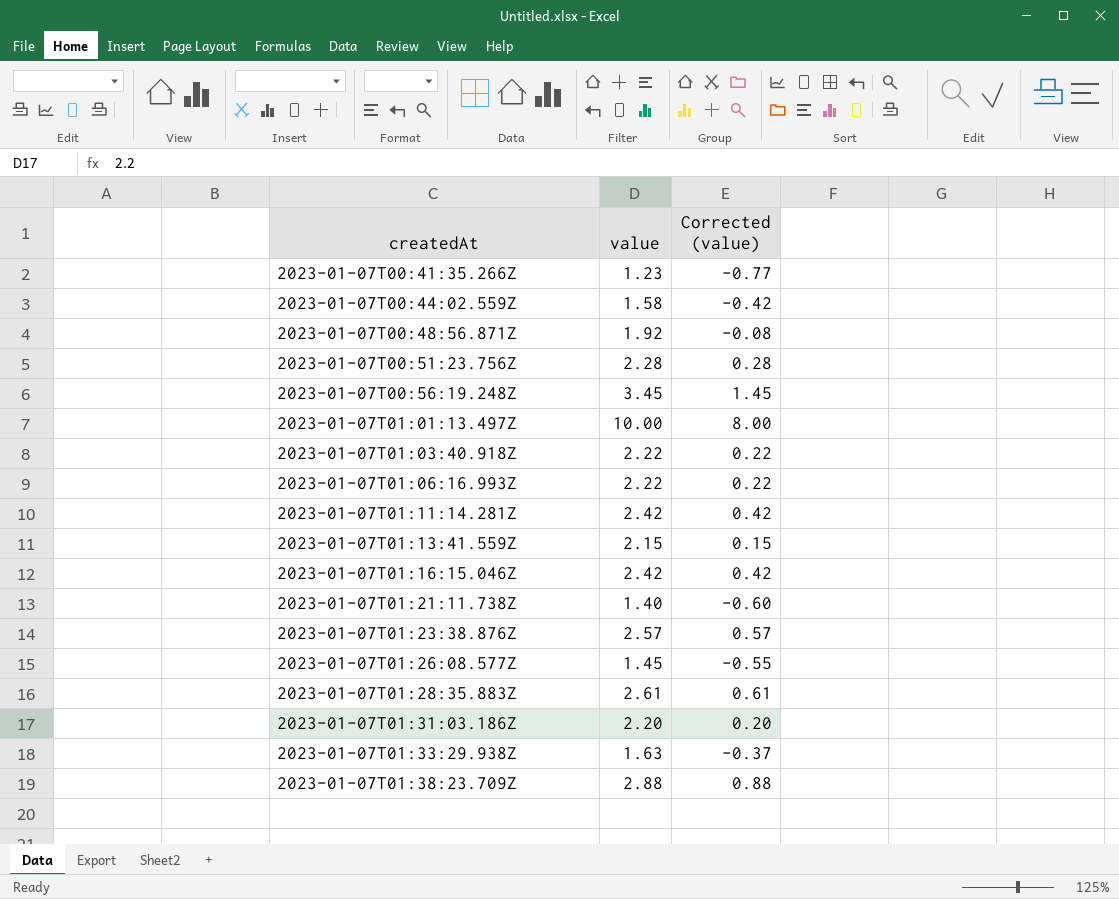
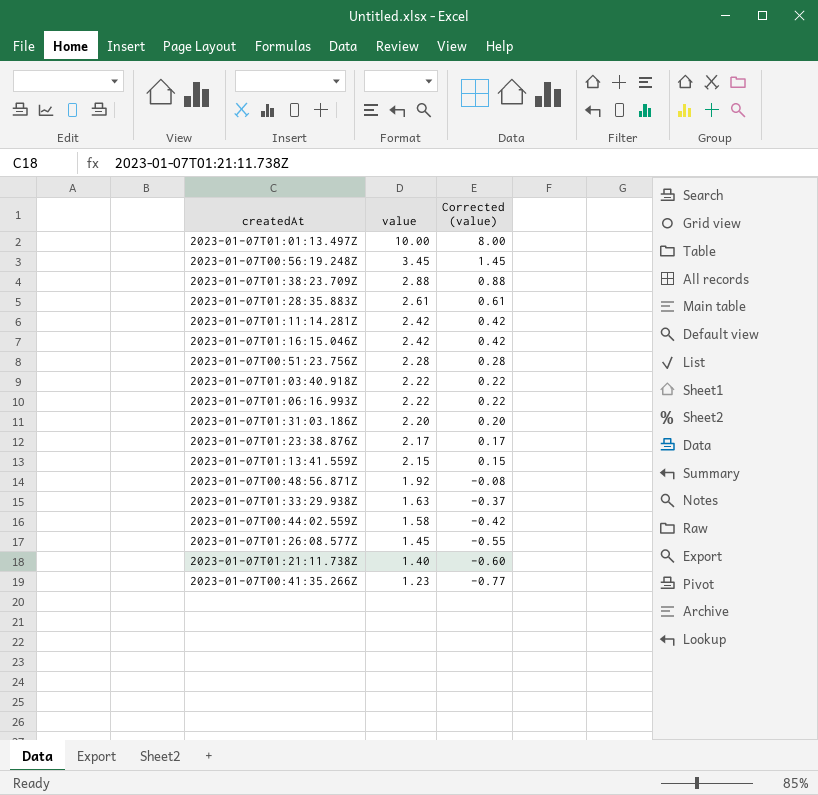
row order: createdAt ascending -> value descending
2023-01-07T01:23:38.876Z | value: 2.57 -> 2.17
2023-01-07T01:23:38.876Z | Corrected (value): 0.57 -> 0.17

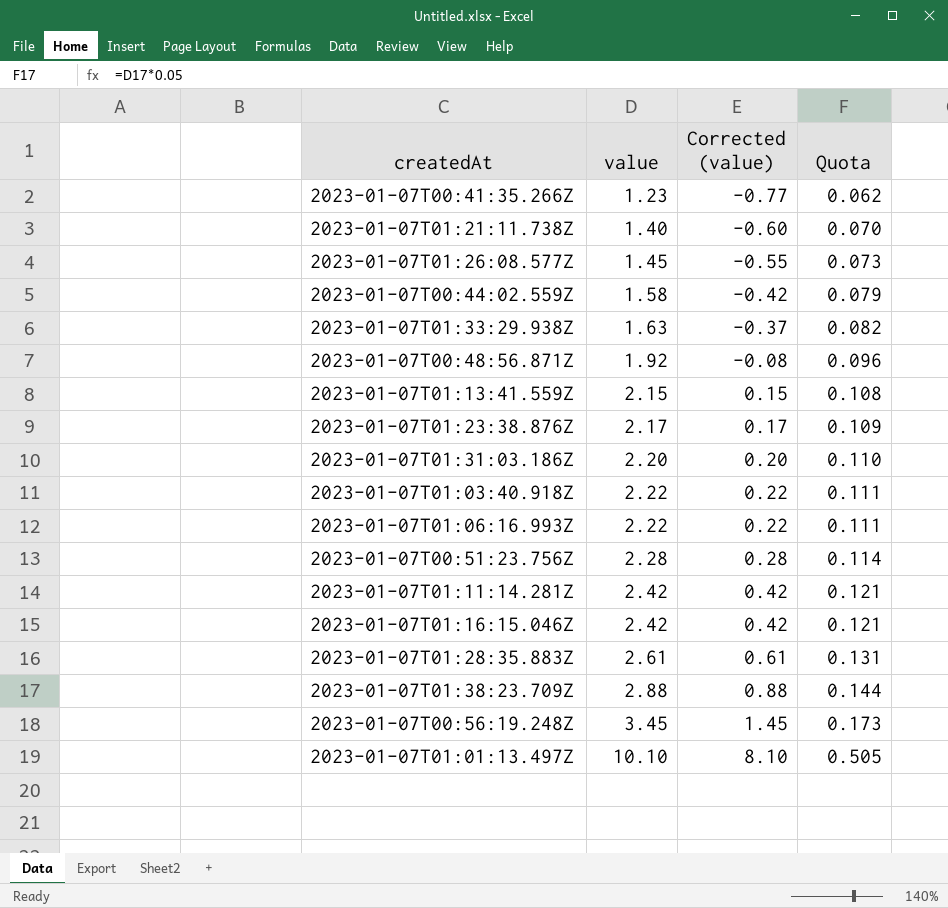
row order: value descending -> value ascending
column Quota | formula: none -> [value] * 0.05
2023-01-07T01:01:13.497Z | value: 10.00 -> 10.10
2023-01-07T01:01:13.497Z | Corrected (value): 8.00 -> 8.10

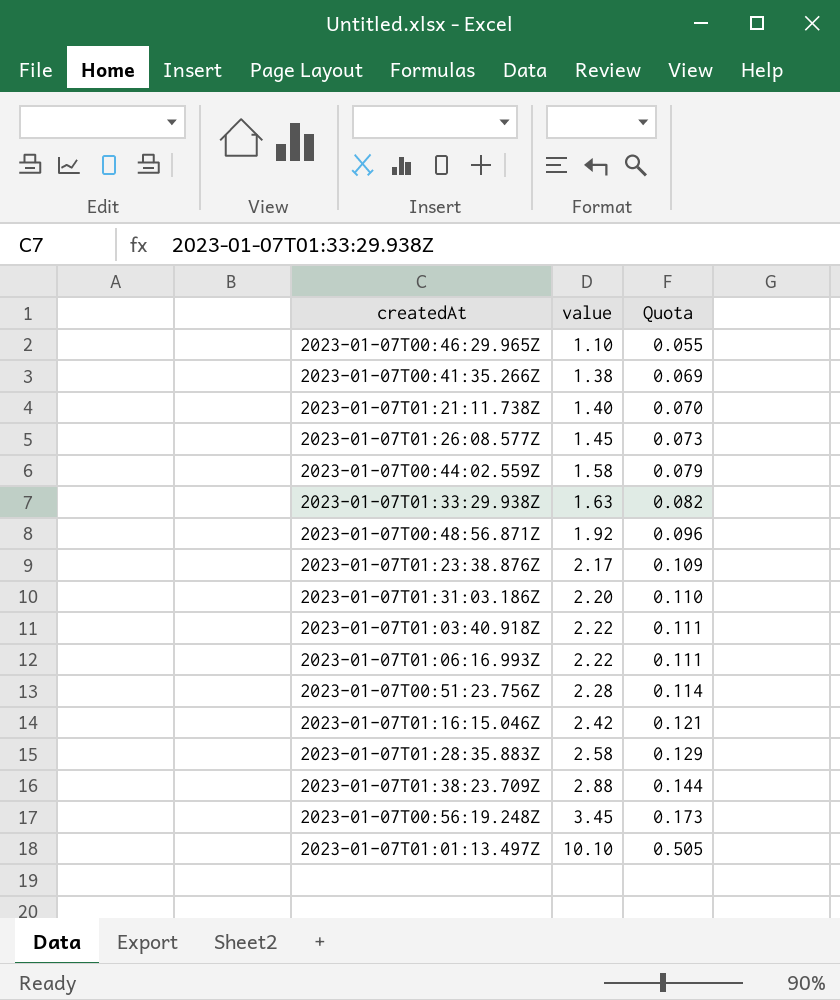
column Corrected (value) | formula: [value] - 2 -> none
row 2023-01-07T01:13:41.559Z: 2.15 | 0.15 | 0.108 -> none
row 2023-01-07T01:11:14.281Z: 2.42 | 0.42 | 0.121 -> none
row 2023-01-07T00:46:29.965Z: none -> 1.10 | 0.055
2023-01-07T00:41:35.266Z | value: 1.23 -> 1.38
2023-01-07T00:41:35.266Z | Quota: 0.062 -> 0.069
2023-01-07T01:28:35.883Z | value: 2.61 -> 2.58
2023-01-07T01:28:35.883Z | Quota: 0.131 -> 0.129

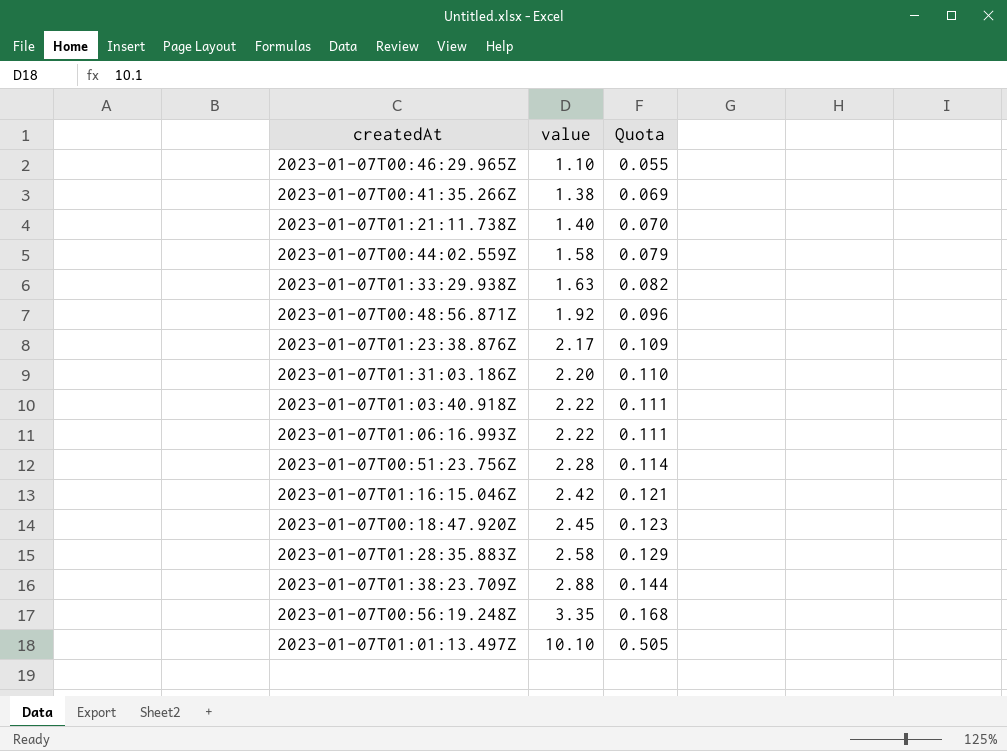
row 2023-01-07T01:26:08.577Z: 1.45 | 0.073 -> none
row 2023-01-07T00:18:47.920Z: none -> 2.45 | 0.123
2023-01-07T00:56:19.248Z | value: 3.45 -> 3.35
2023-01-07T00:56:19.248Z | Quota: 0.173 -> 0.168

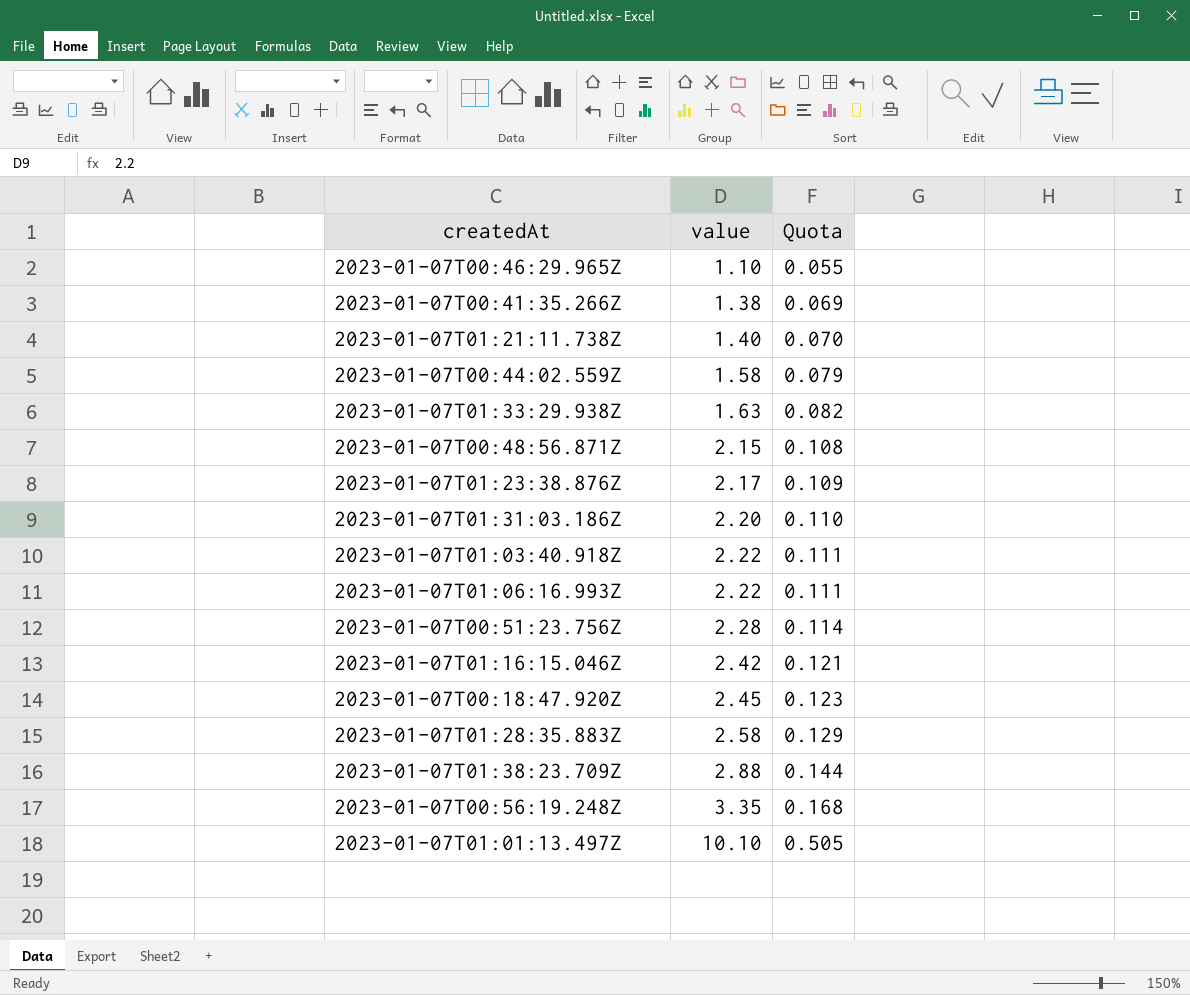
2023-01-07T00:48:56.871Z | value: 1.92 -> 2.15
2023-01-07T00:48:56.871Z | Quota: 0.096 -> 0.108

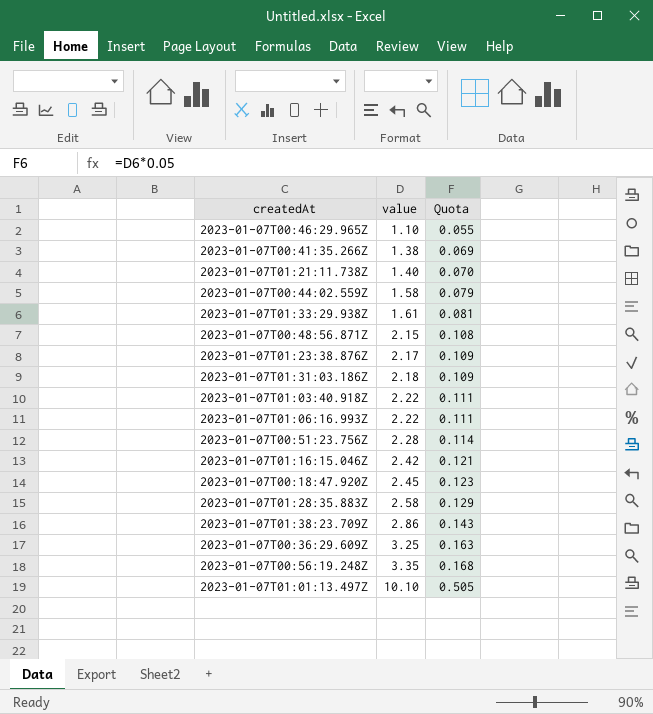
2023-01-07T01:33:29.938Z | value: 1.63 -> 1.61
2023-01-07T01:33:29.938Z | Quota: 0.082 -> 0.081
2023-01-07T01:31:03.186Z | value: 2.20 -> 2.18
2023-01-07T01:31:03.186Z | Quota: 0.110 -> 0.109
2023-01-07T01:38:23.709Z | value: 2.88 -> 2.86
2023-01-07T01:38:23.709Z | Quota: 0.144 -> 0.143
row 2023-01-07T00:36:29.609Z: none -> 3.25 | 0.163

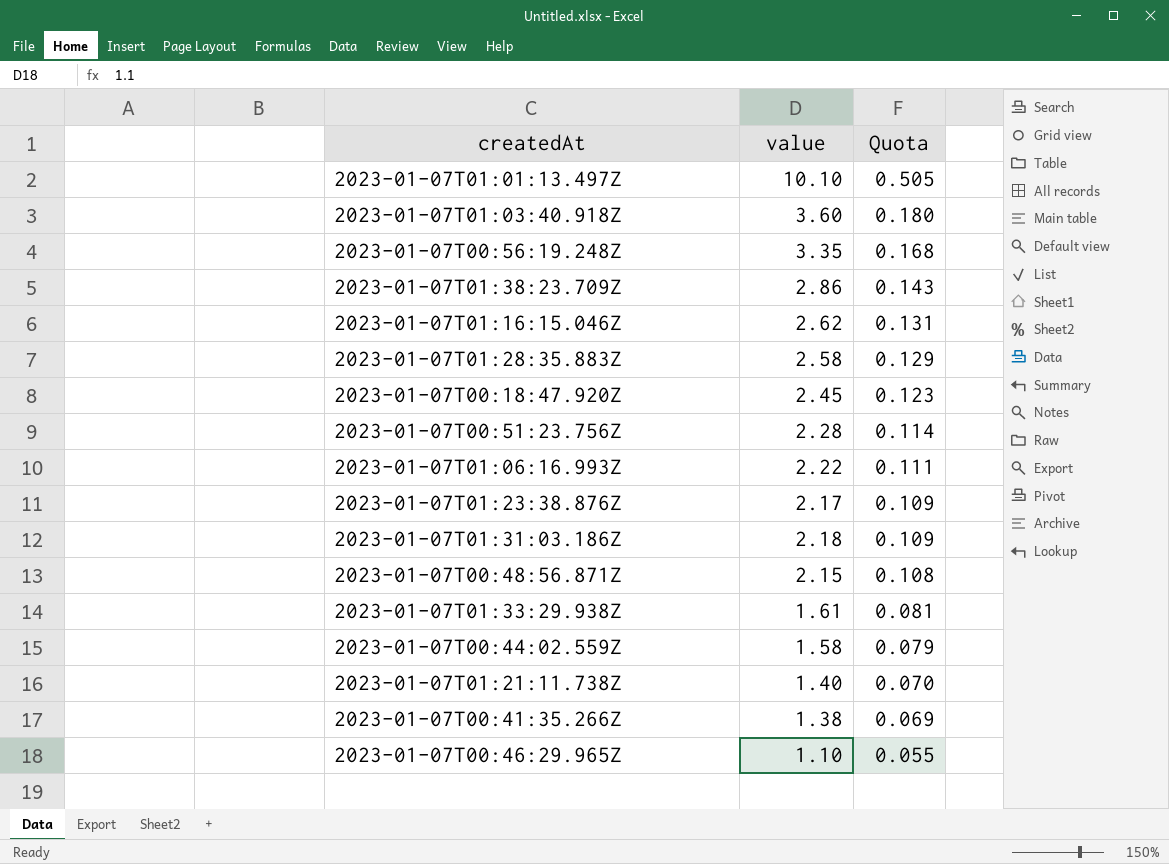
row order: value ascending -> Quota descending
row 2023-01-07T00:36:29.609Z: 3.25 | 0.163 -> none
2023-01-07T01:03:40.918Z | value: 2.22 -> 3.60
2023-01-07T01:03:40.918Z | Quota: 0.111 -> 0.180
2023-01-07T01:16:15.046Z | value: 2.42 -> 2.62
2023-01-07T01:16:15.046Z | Quota: 0.121 -> 0.131

